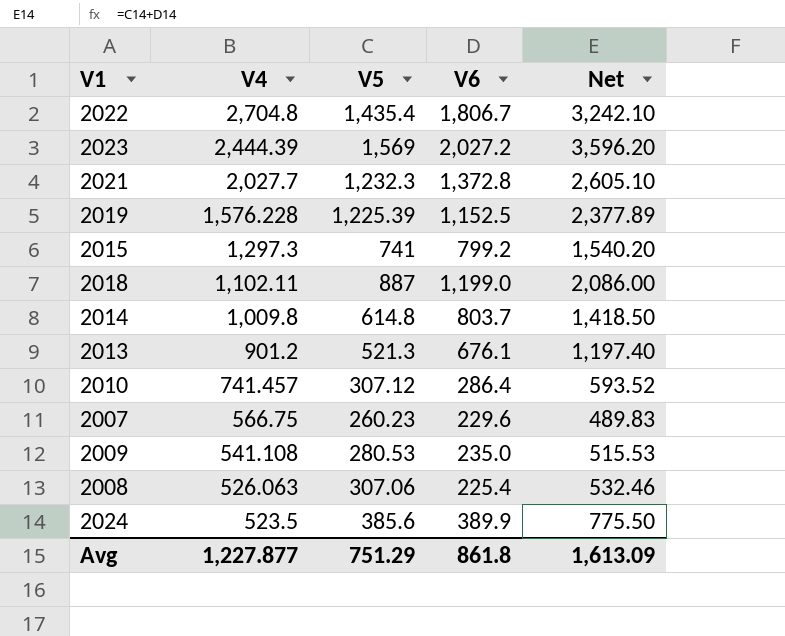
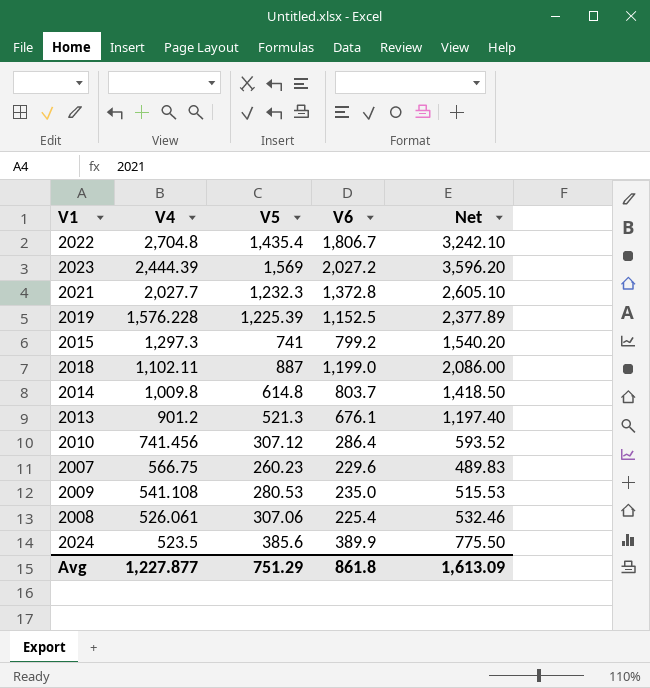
2010 | V4: 741.457 -> 741.456
2008 | V4: 526.063 -> 526.061

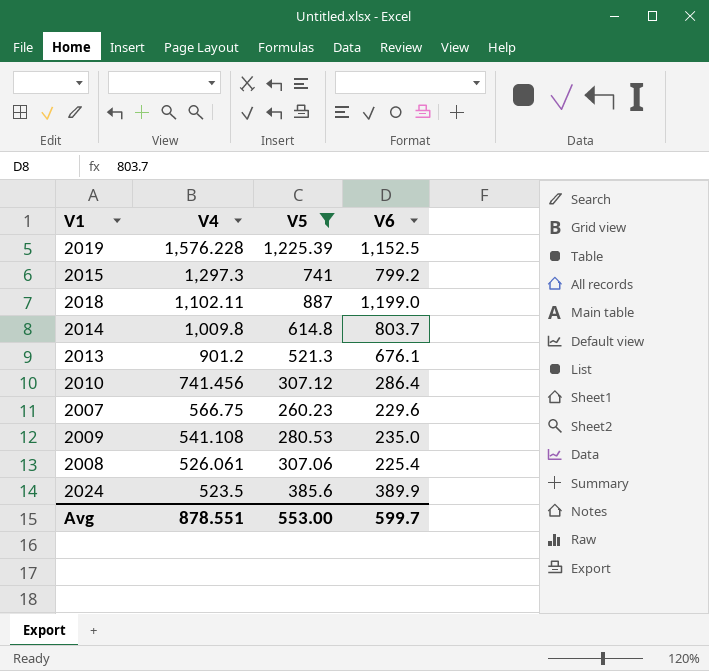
filter: none -> V5 <= 1,225.39
column Net | formula: [V5] + [V6] -> none
Avg | V4: 1,227.877 -> 878.551
Avg | V5: 751.29 -> 553.00
Avg | V6: 861.8 -> 599.7

